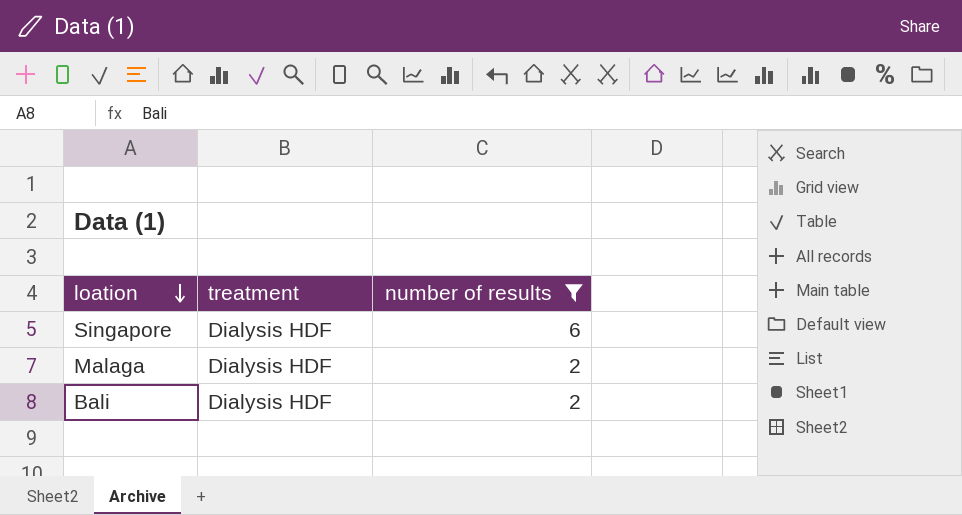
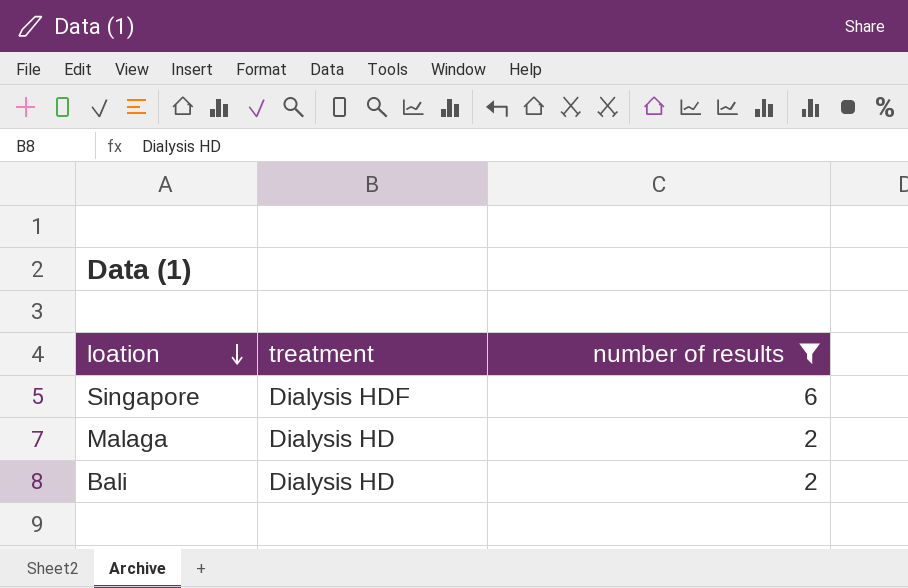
Malaga | treatment: Dialysis HDF -> Dialysis HD
Bali | treatment: Dialysis HDF -> Dialysis HD

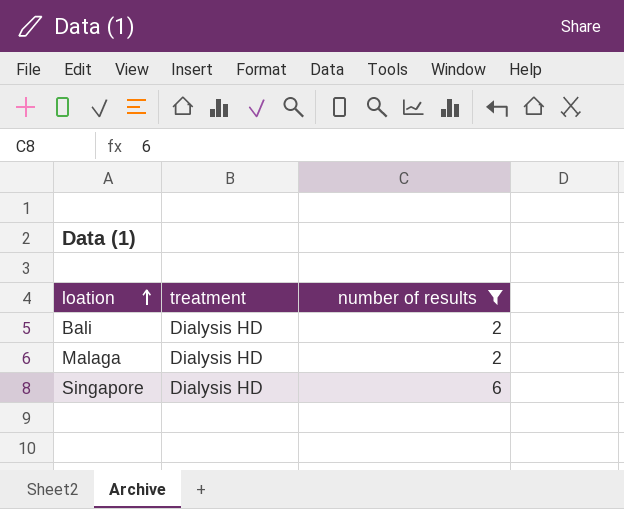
row order: loation descending -> loation ascending
Singapore | treatment: Dialysis HDF -> Dialysis HD

